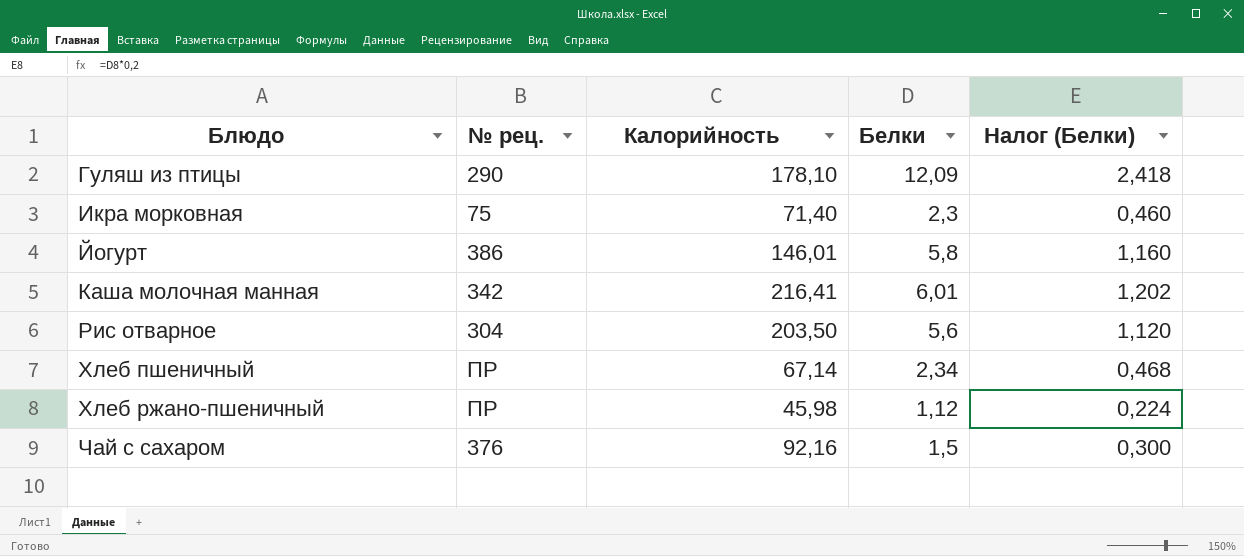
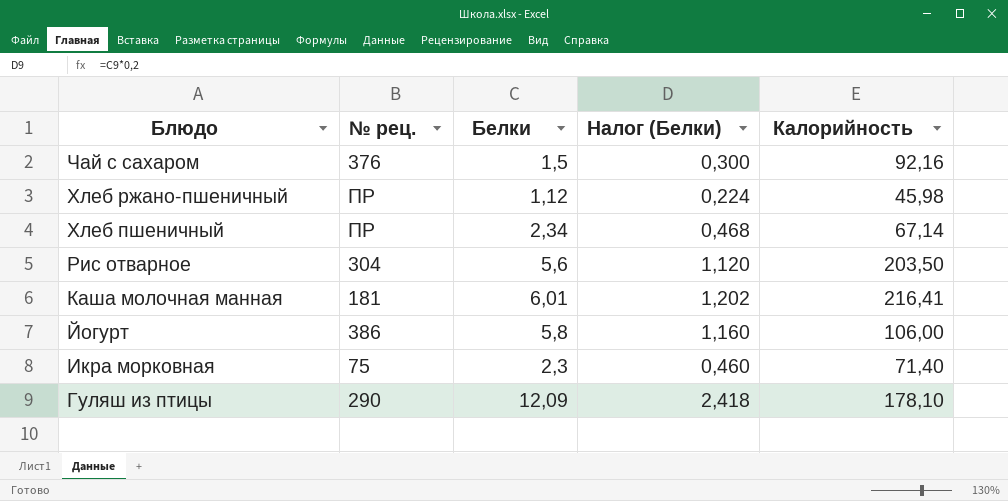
row order: Блюдо ascending -> Блюдо descending
column Калорийность | position: 3 -> 5
Каша молочная манная | № рец.: 342 -> 181
Йогурт | Калорийность: 146,01 -> 106,00

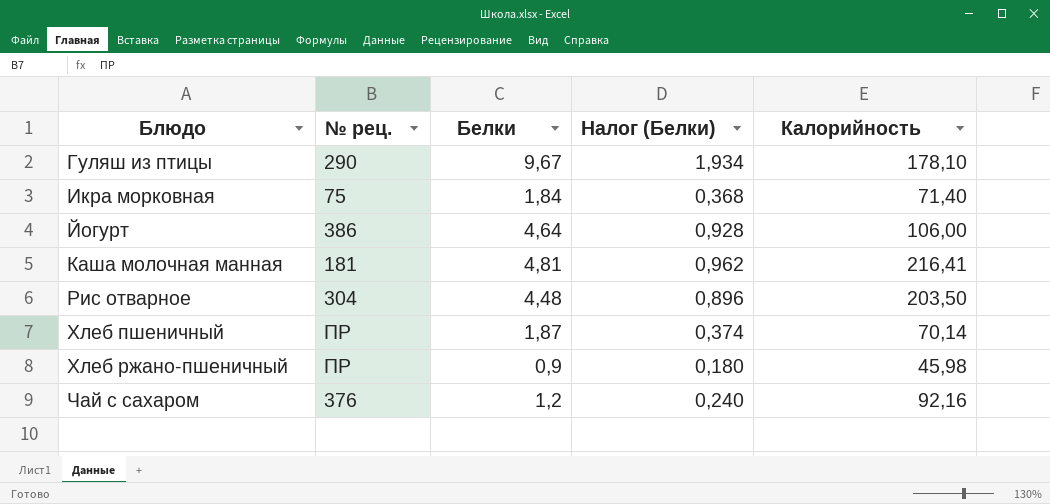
row order: Блюдо descending -> Блюдо ascending
Гуляш из птицы | Белки: 12,09 -> 9,67
Гуляш из птицы | Налог (Белки): 2,418 -> 1,934
Икра морковная | Белки: 2,3 -> 1,84
Икра морковная | Налог (Белки): 0,460 -> 0,368
Йогурт | Белки: 5,8 -> 4,64
Йогурт | Налог (Белки): 1,160 -> 0,928
Каша молочная манная | Белки: 6,01 -> 4,81
Каша молочная манная | Налог (Белки): 1,202 -> 0,962
Рис отварное | Белки: 5,6 -> 4,48
Рис отварное | Налог (Белки): 1,120 -> 0,896
Хлеб пшеничный | Белки: 2,34 -> 1,87
Хлеб пшеничный | Налог (Белки): 0,468 -> 0,374
Хлеб пшеничный | Калорийность: 67,14 -> 70,14
Хлеб ржано-пшеничный | Белки: 1,12 -> 0,9
Хлеб ржано-пшеничный | Налог (Белки): 0,224 -> 0,180
Чай с сахаром | Белки: 1,5 -> 1,2
Чай с сахаром | Налог (Белки): 0,300 -> 0,240

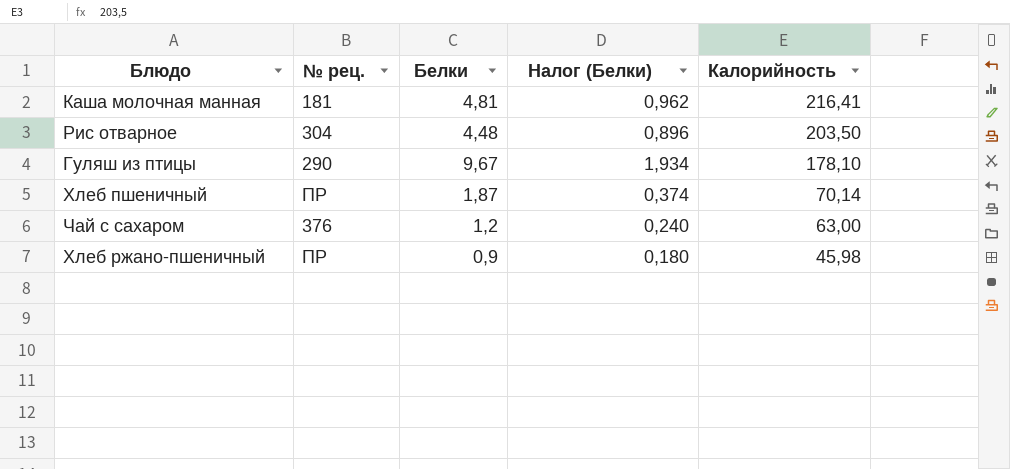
row order: Блюдо ascending -> Калорийность descending
row Икра морковная: 75 | 1,84 | 0,368 | 71,40 -> none
row Йогурт: 386 | 4,64 | 0,928 | 106,00 -> none
Чай с сахаром | Калорийность: 92,16 -> 63,00

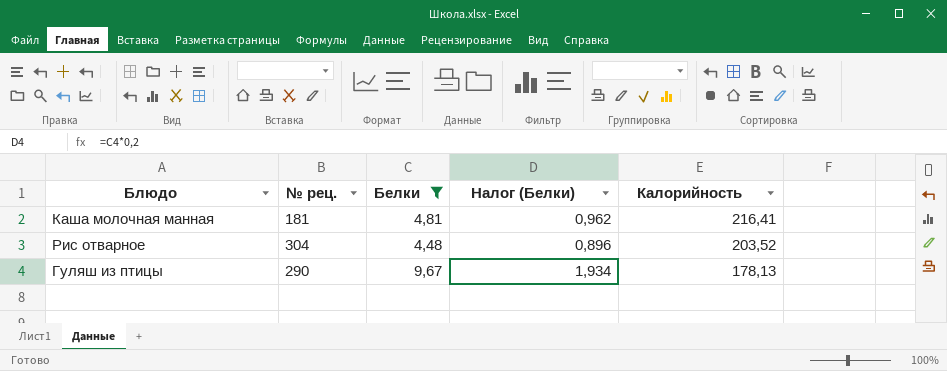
filter: none -> Белки >= 4,48
Рис отварное | Калорийность: 203,50 -> 203,52
Гуляш из птицы | Калорийность: 178,10 -> 178,13

